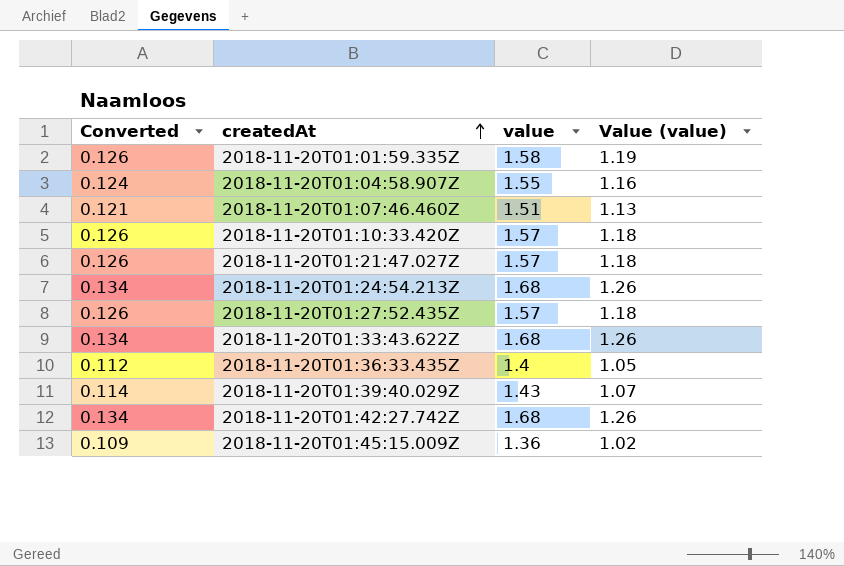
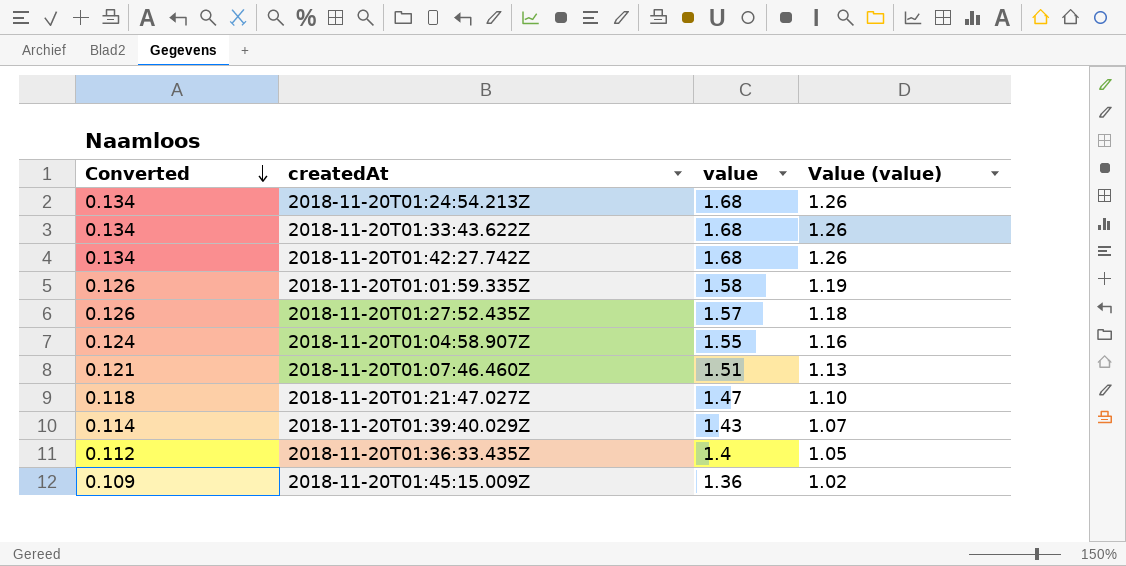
row order: createdAt ascending -> Converted descending
row 2018-11-20T01:10:33.420Z: 0.126 | 1.57 | 1.18 -> none
2018-11-20T01:21:47.027Z | Converted: 0.126 -> 0.118
2018-11-20T01:21:47.027Z | value: 1.57 -> 1.47
2018-11-20T01:21:47.027Z | Value (value): 1.18 -> 1.10

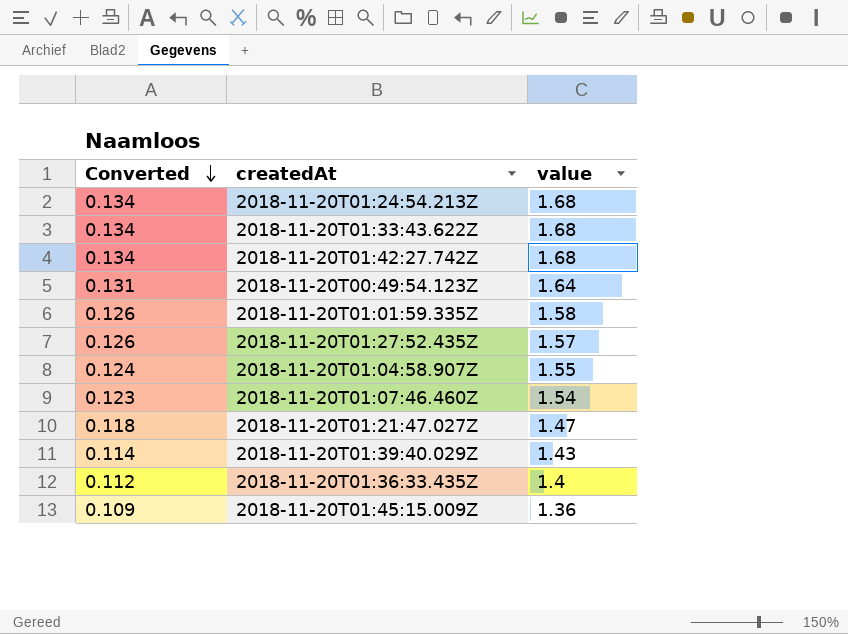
column Value (value) | formula: [value] * 0.75 -> none
row 2018-11-20T00:49:54.123Z: none -> 0.131 | 1.64
2018-11-20T01:07:46.460Z | Converted: 0.121 -> 0.123
2018-11-20T01:07:46.460Z | value: 1.51 -> 1.54

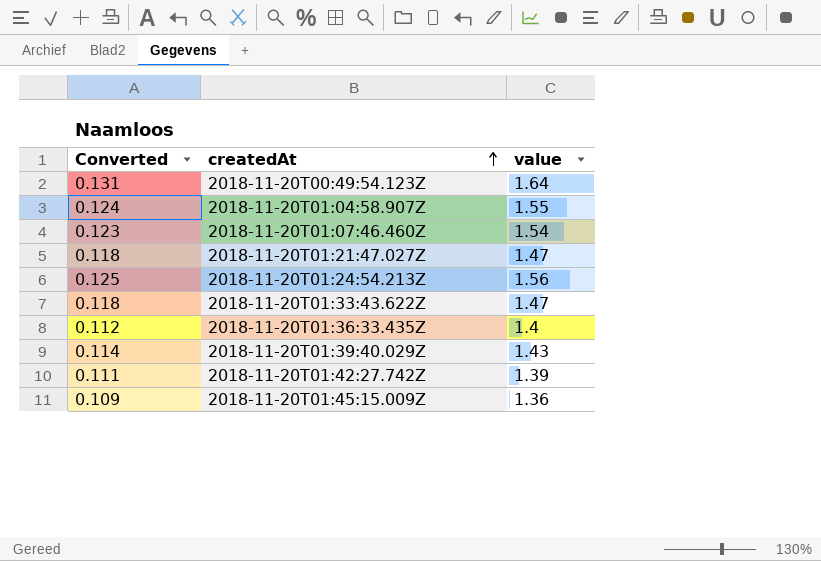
row order: Converted descending -> createdAt ascending
row 2018-11-20T01:01:59.335Z: 0.126 | 1.58 -> none
row 2018-11-20T01:27:52.435Z: 0.126 | 1.57 -> none
2018-11-20T01:24:54.213Z | Converted: 0.134 -> 0.125
2018-11-20T01:24:54.213Z | value: 1.68 -> 1.56
2018-11-20T01:33:43.622Z | Converted: 0.134 -> 0.118
2018-11-20T01:33:43.622Z | value: 1.68 -> 1.47
2018-11-20T01:42:27.742Z | Converted: 0.134 -> 0.111
2018-11-20T01:42:27.742Z | value: 1.68 -> 1.39

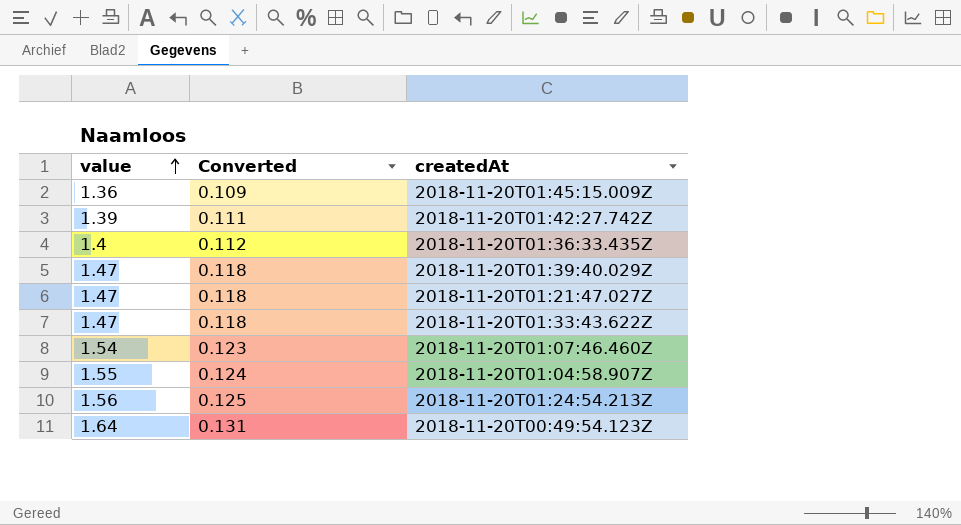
row order: createdAt ascending -> value ascending
column value | position: 3 -> 1
2018-11-20T01:39:40.029Z | value: 1.43 -> 1.47
2018-11-20T01:39:40.029Z | Converted: 0.114 -> 0.118

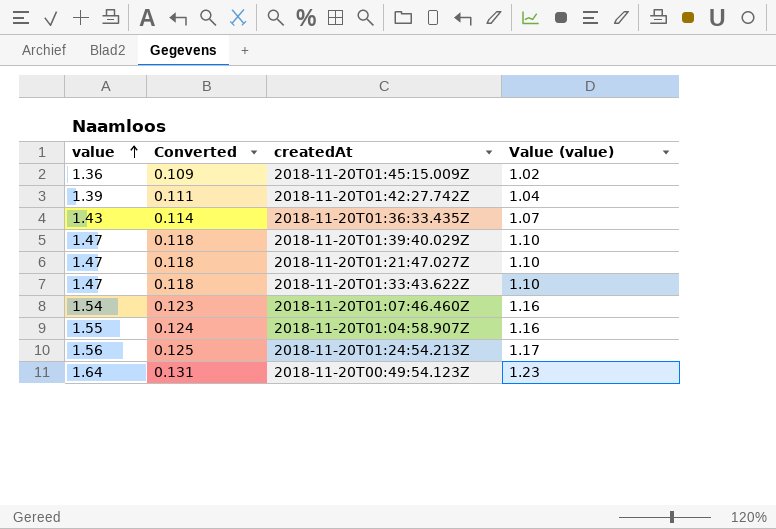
column Value (value) | formula: none -> [value] * 0.75
2018-11-20T01:36:33.435Z | value: 1.4 -> 1.43
2018-11-20T01:36:33.435Z | Converted: 0.112 -> 0.114

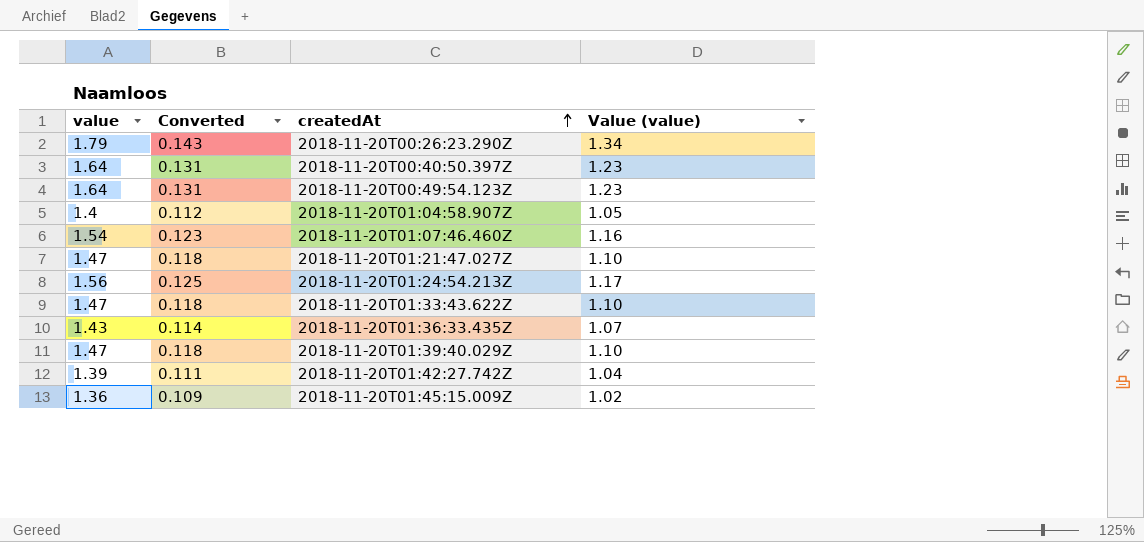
row order: value ascending -> createdAt ascending
row 2018-11-20T00:26:23.290Z: none -> 1.79 | 0.143 | 1.34
row 2018-11-20T00:40:50.397Z: none -> 1.64 | 0.131 | 1.23
2018-11-20T01:04:58.907Z | value: 1.55 -> 1.4
2018-11-20T01:04:58.907Z | Converted: 0.124 -> 0.112
2018-11-20T01:04:58.907Z | Value (value): 1.16 -> 1.05

